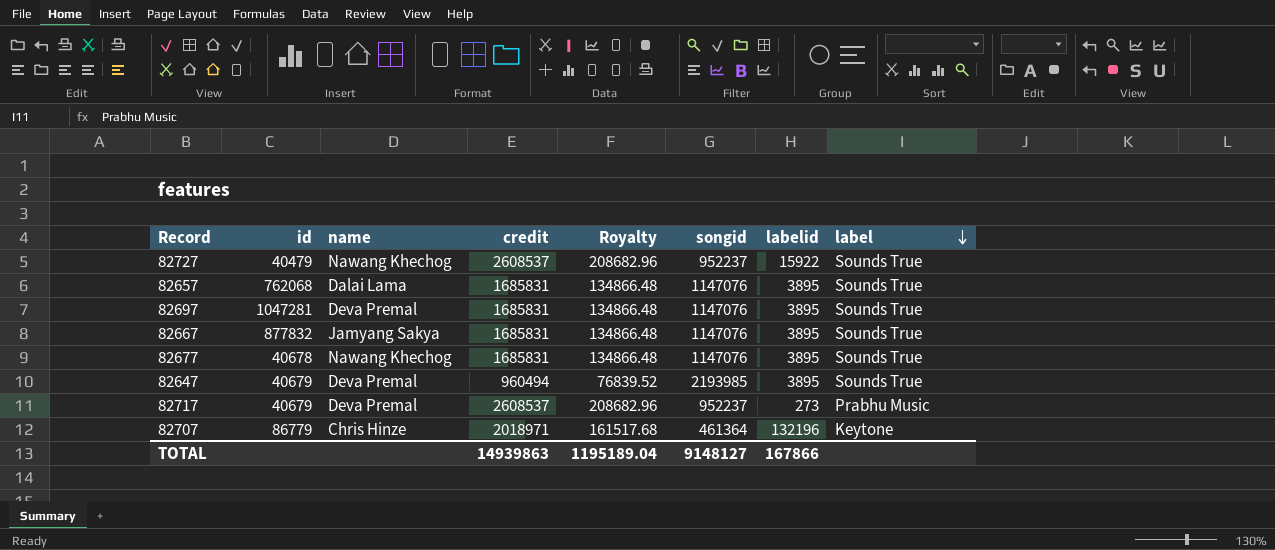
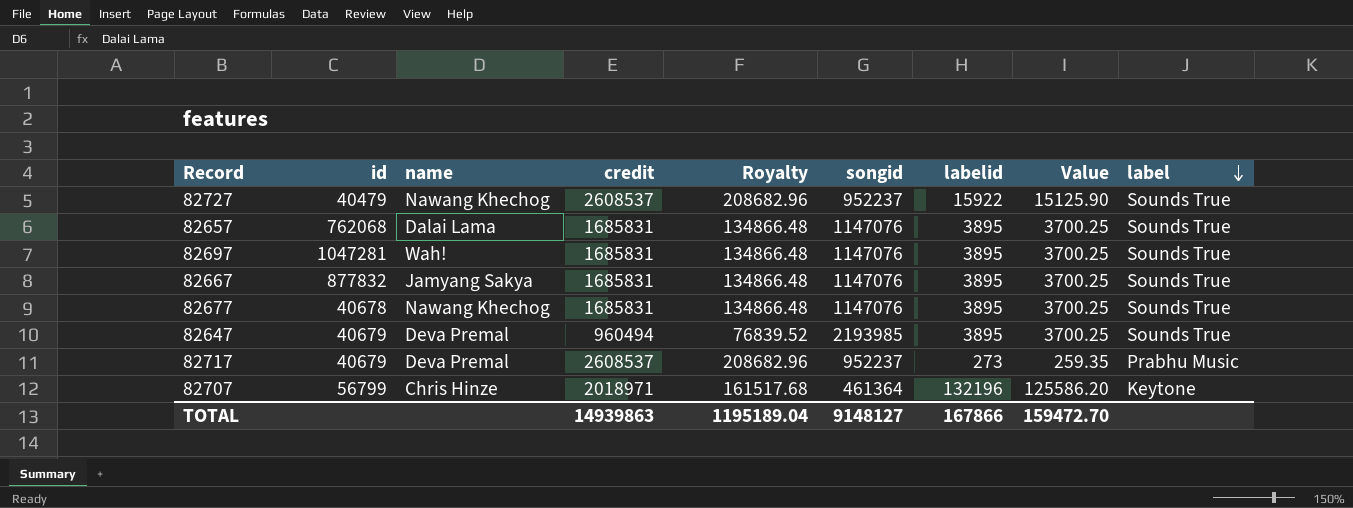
column Value | formula: none -> [labelid] * 0.95
82697 | name: Deva Premal -> Wah!
82707 | id: 86779 -> 56799

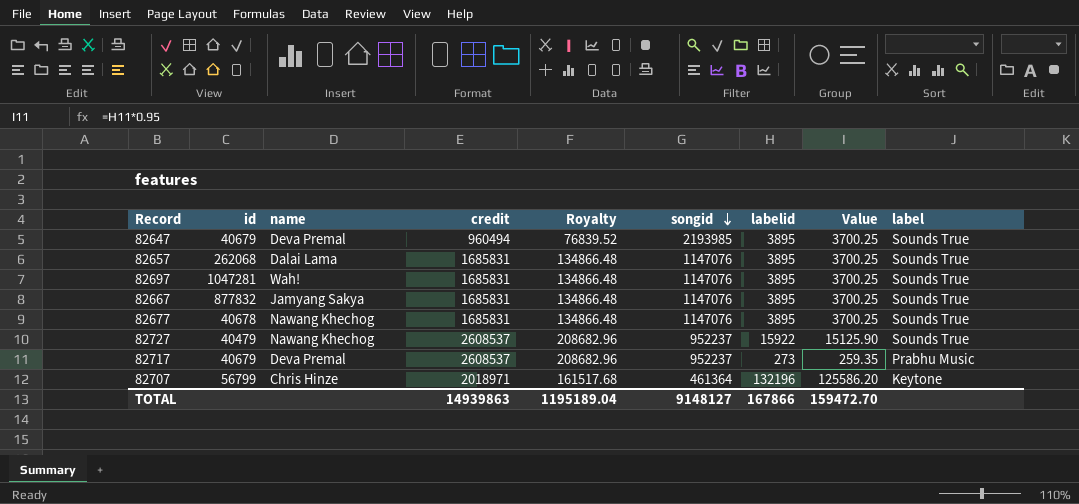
row order: label descending -> songid descending
82657 | id: 762068 -> 262068

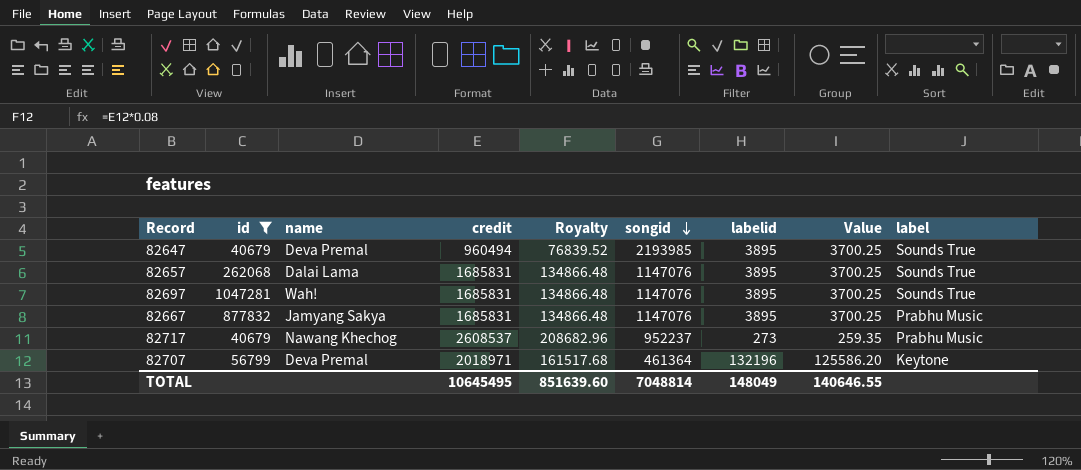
filter: none -> id >= 40679
82667 | label: Sounds True -> Prabhu Music
82717 | name: Deva Premal -> Nawang Khechog
82707 | name: Chris Hinze -> Deva Premal
TOTAL | credit: 14939863 -> 10645495
TOTAL | Royalty: 1195189.04 -> 851639.60
TOTAL | songid: 9148127 -> 7048814
TOTAL | labelid: 167866 -> 148049
TOTAL | Value: 159472.70 -> 140646.55

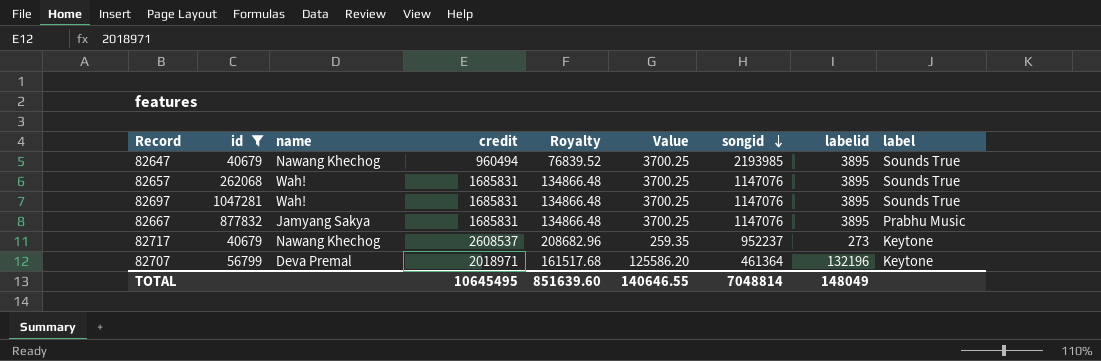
column Value | position: 8 -> 6
82647 | name: Deva Premal -> Nawang Khechog
82657 | name: Dalai Lama -> Wah!
82717 | label: Prabhu Music -> Keytone

